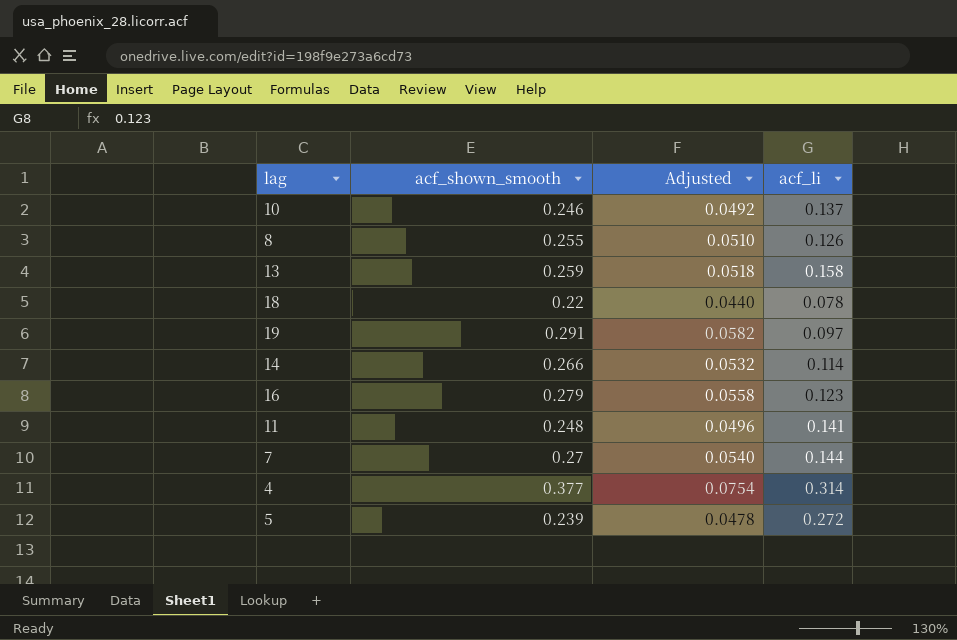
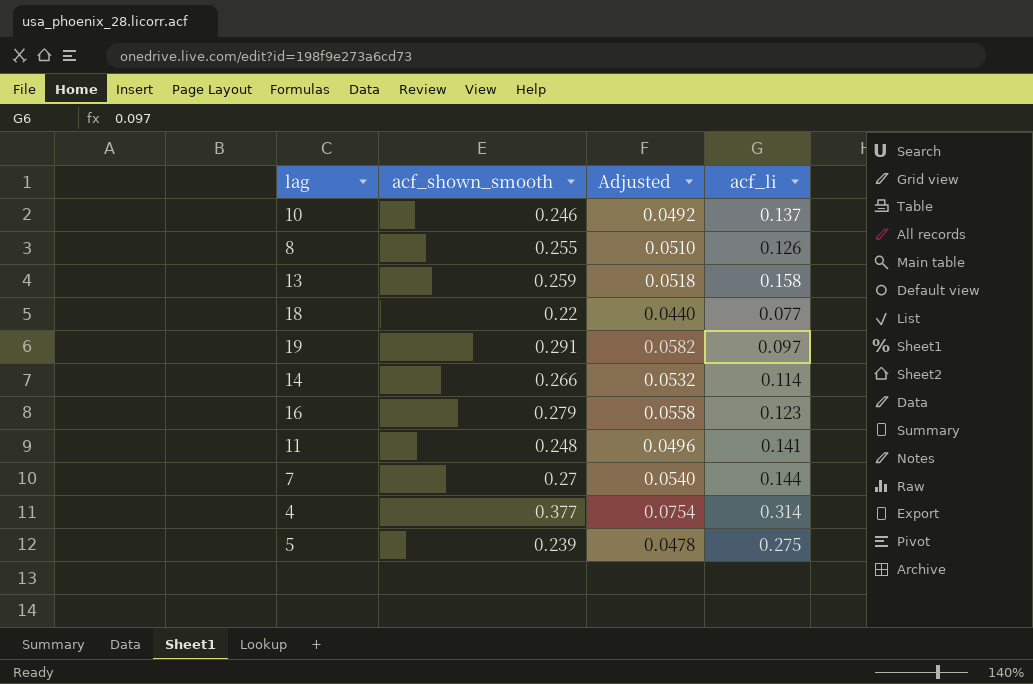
18 | acf_li: 0.078 -> 0.077
5 | acf_li: 0.272 -> 0.275

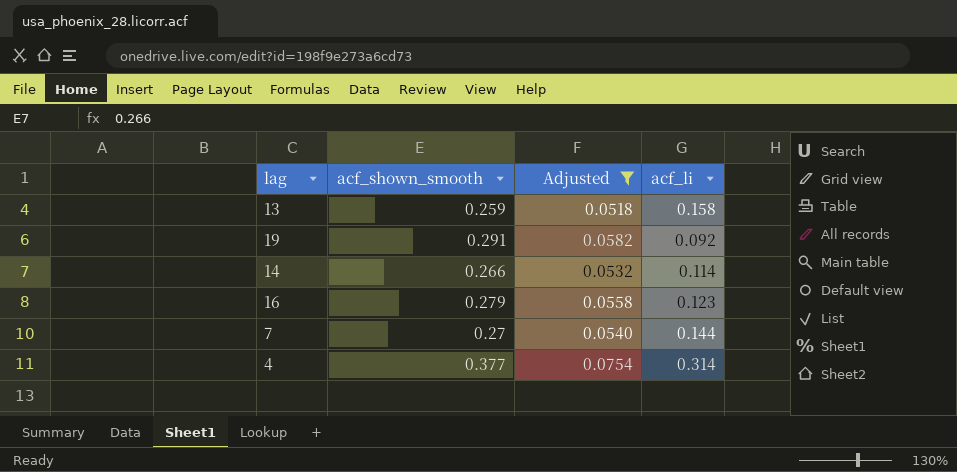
filter: none -> Adjusted >= 0.0518
19 | acf_li: 0.097 -> 0.092

